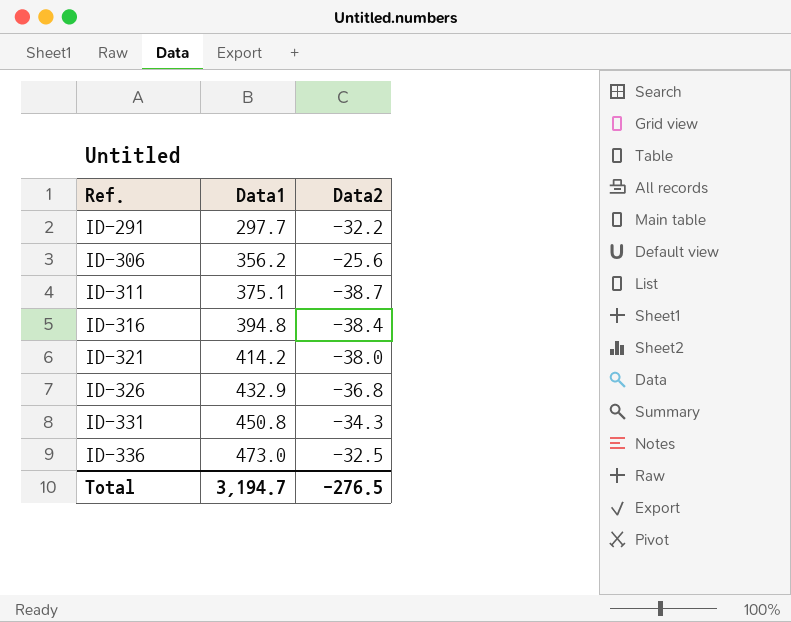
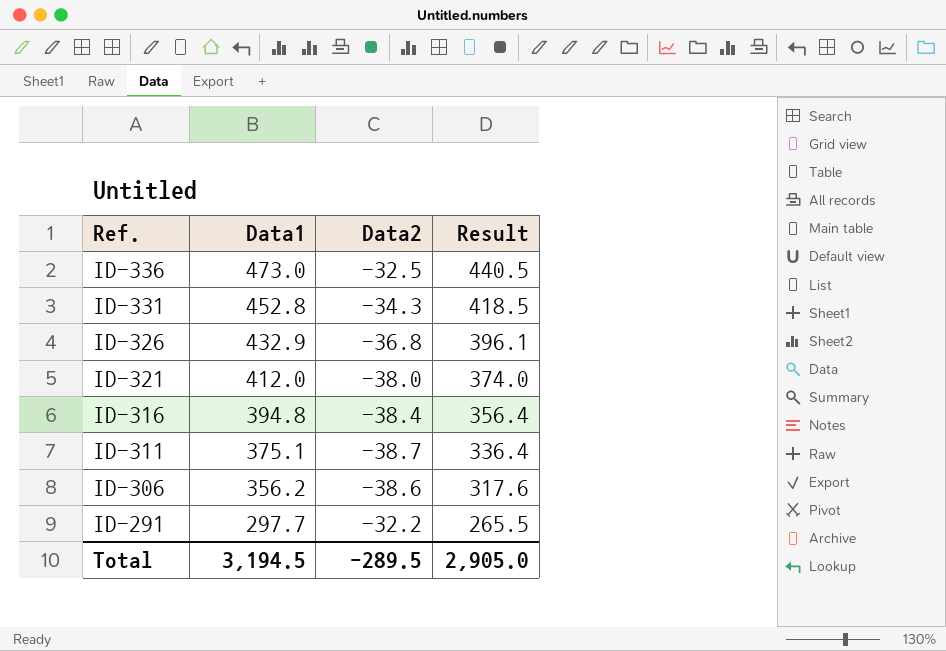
row order: Ref. ascending -> Ref. descending
column Result | formula: none -> [Data1] + [Data2]
ID-331 | Data1: 450.8 -> 452.8
ID-321 | Data1: 414.2 -> 412.0
ID-306 | Data2: -25.6 -> -38.6
Total | Data1: 3,194.7 -> 3,194.5
Total | Data2: -276.5 -> -289.5

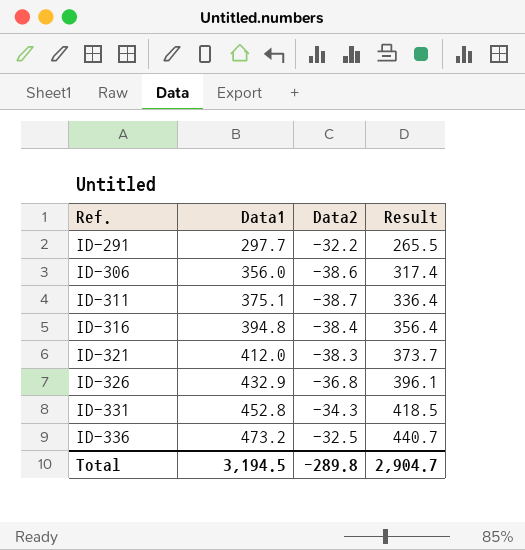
row order: Ref. descending -> Ref. ascending
ID-306 | Data1: 356.2 -> 356.0
ID-306 | Result: 317.6 -> 317.4
ID-321 | Data2: -38.0 -> -38.3
ID-321 | Result: 374.0 -> 373.7
ID-336 | Data1: 473.0 -> 473.2
ID-336 | Result: 440.5 -> 440.7
Total | Data2: -289.5 -> -289.8
Total | Result: 2,905.0 -> 2,904.7

